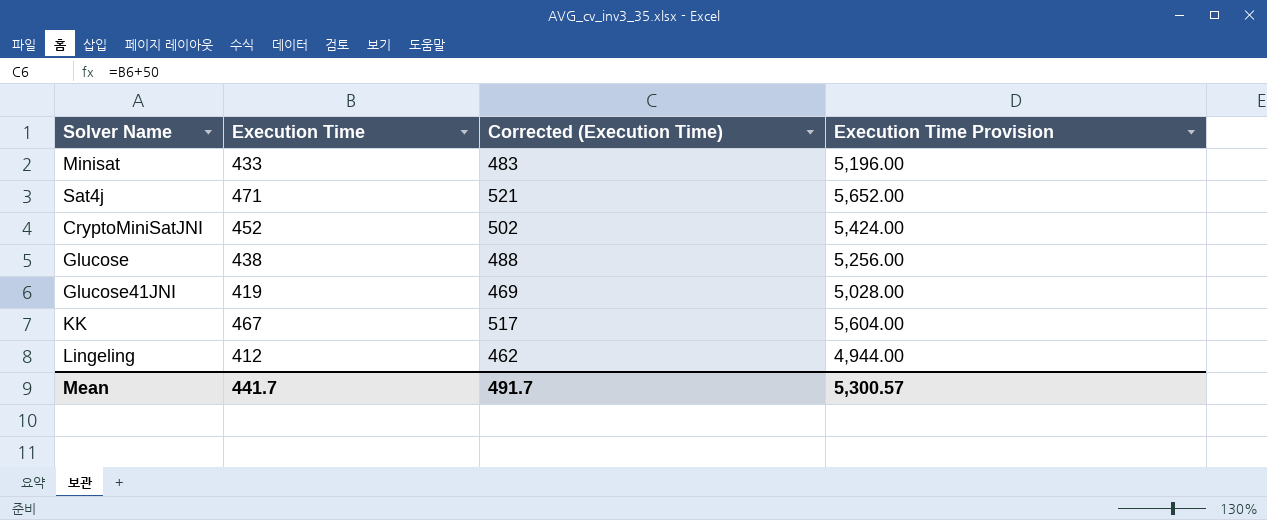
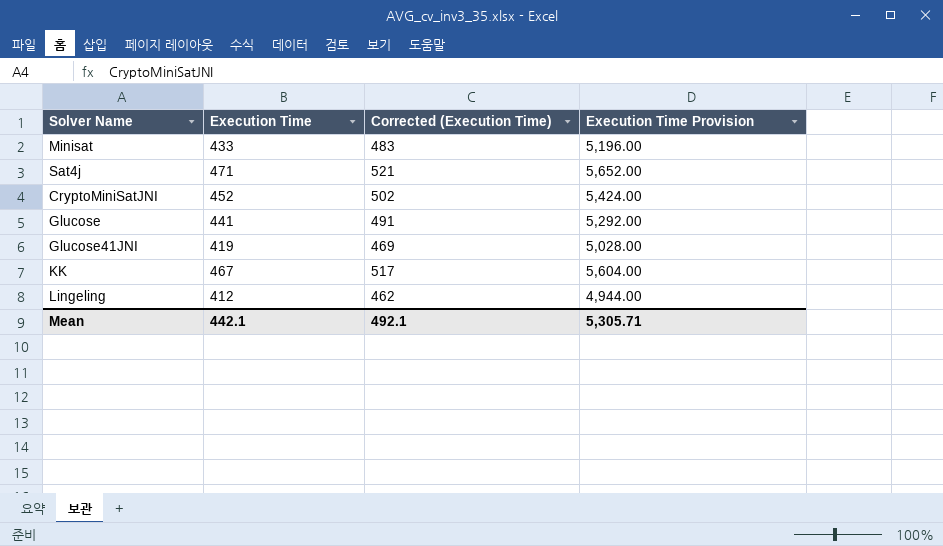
Glucose | Execution Time: 438 -> 441
Glucose | Corrected (Execution Time): 488 -> 491
Glucose | Execution Time Provision: 5,256.00 -> 5,292.00
Mean | Execution Time: 441.7 -> 442.1
Mean | Corrected (Execution Time): 491.7 -> 492.1
Mean | Execution Time Provision: 5,300.57 -> 5,305.71

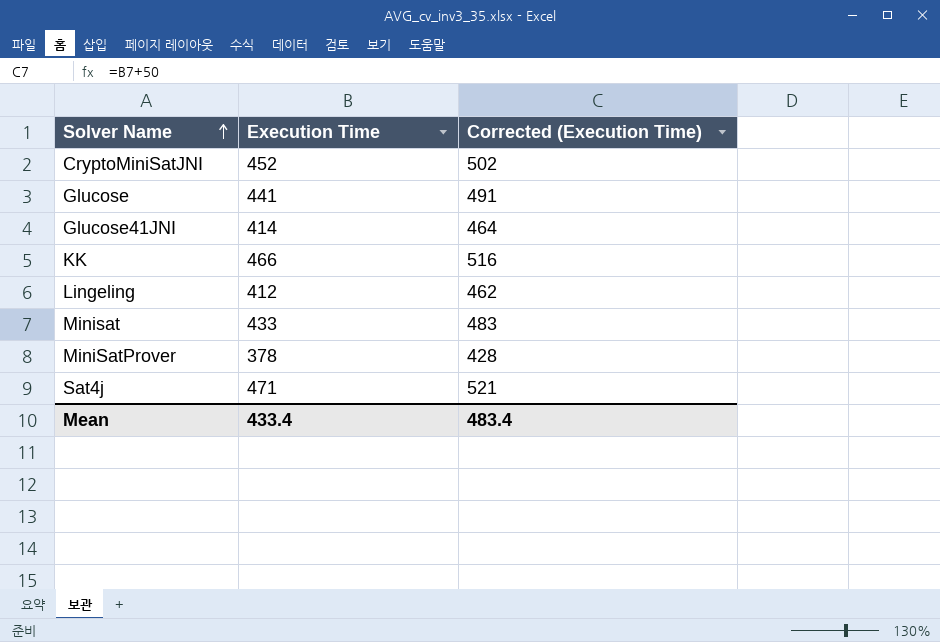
row order: none -> Solver Name ascending
column Execution Time Provision | formula: [Execution Time] * 12 -> none
Glucose41JNI | Execution Time: 419 -> 414
Glucose41JNI | Corrected (Execution Time): 469 -> 464
KK | Execution Time: 467 -> 466
KK | Corrected (Execution Time): 517 -> 516
row MiniSatProver: none -> 378 | 428
Mean | Execution Time: 442.1 -> 433.4
Mean | Corrected (Execution Time): 492.1 -> 483.4

